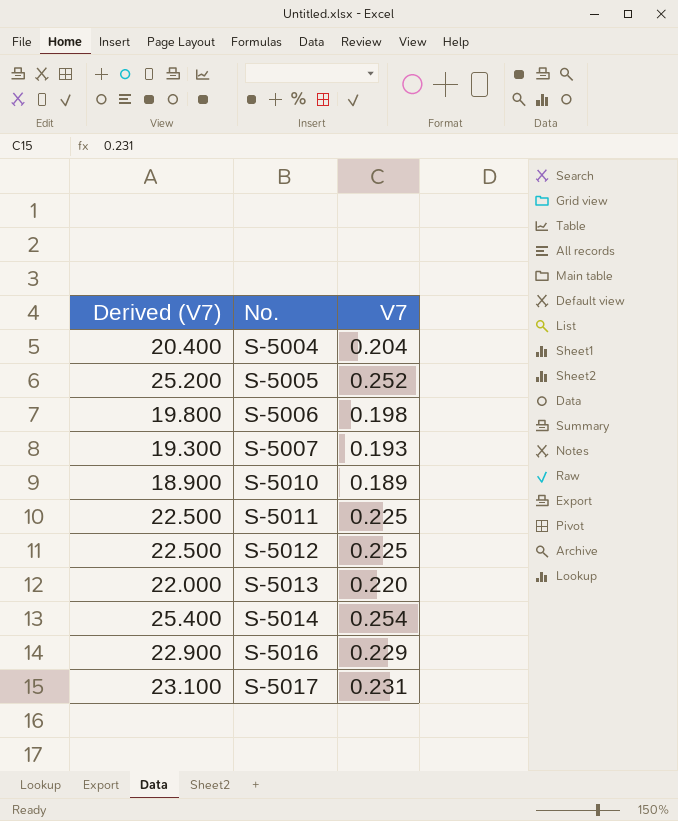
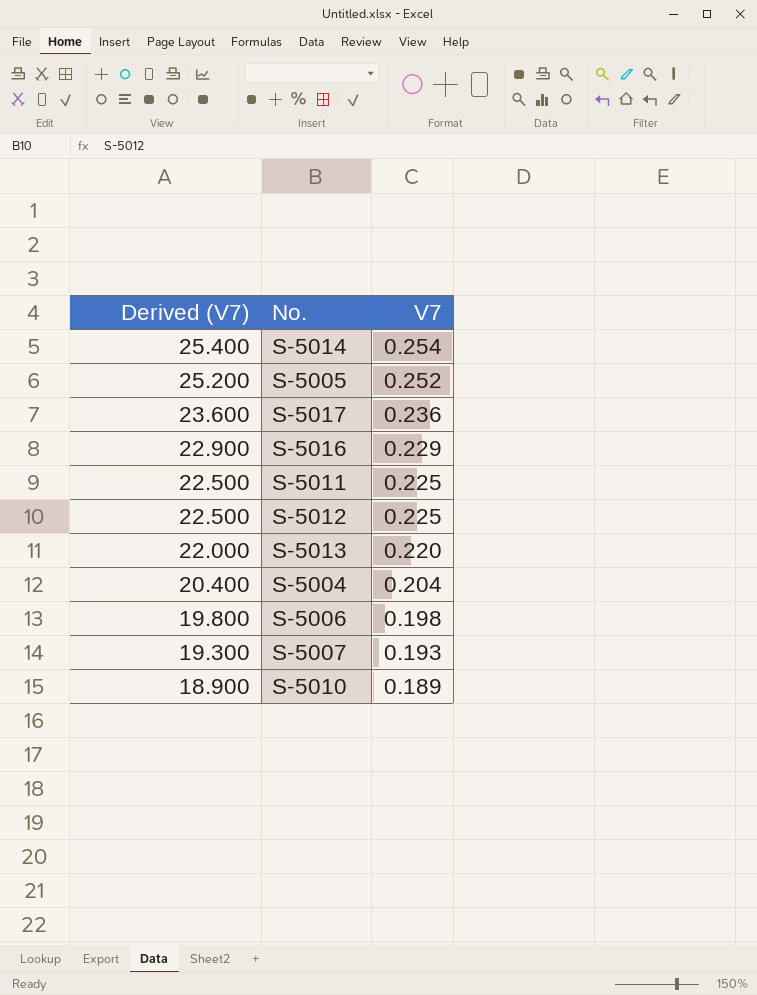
row order: No. ascending -> Derived (V7) descending
S-5017 | Derived (V7): 23.100 -> 23.600
S-5017 | V7: 0.231 -> 0.236

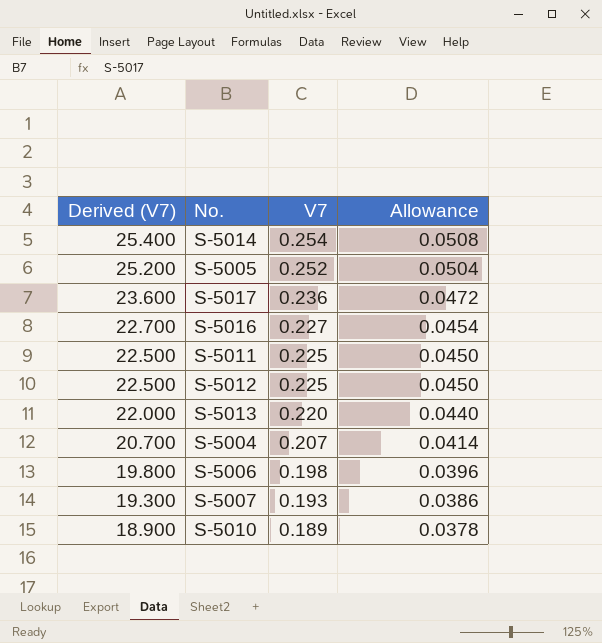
column Allowance | formula: none -> [V7] * 0.2
S-5016 | Derived (V7): 22.900 -> 22.700
S-5016 | V7: 0.229 -> 0.227
S-5004 | Derived (V7): 20.400 -> 20.700
S-5004 | V7: 0.204 -> 0.207

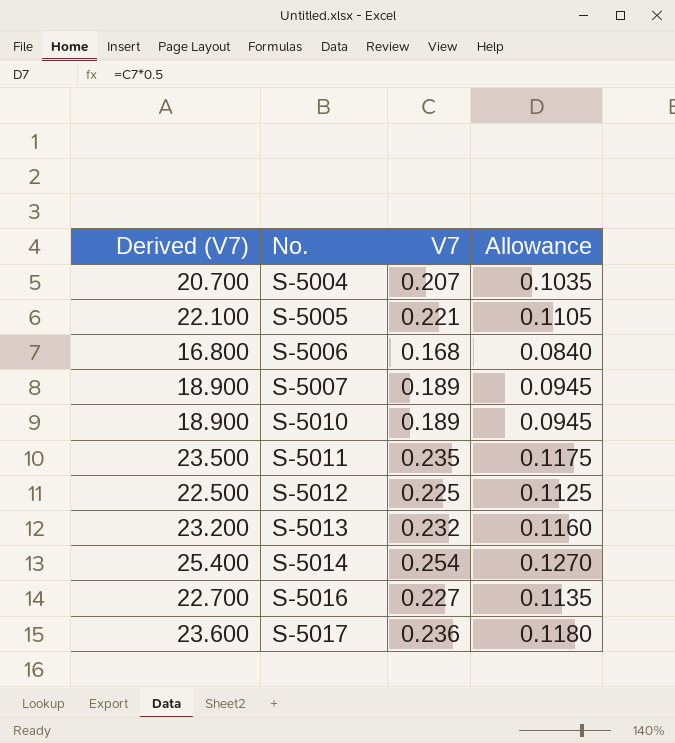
row order: Derived (V7) descending -> No. ascending
column Allowance | formula: [V7] * 0.2 -> [V7] * 0.5
S-5005 | Derived (V7): 25.200 -> 22.100
S-5005 | V7: 0.252 -> 0.221
S-5006 | Derived (V7): 19.800 -> 16.800
S-5006 | V7: 0.198 -> 0.168
S-5007 | Derived (V7): 19.300 -> 18.900
S-5007 | V7: 0.193 -> 0.189
S-5011 | Derived (V7): 22.500 -> 23.500
S-5011 | V7: 0.225 -> 0.235
S-5013 | Derived (V7): 22.000 -> 23.200
S-5013 | V7: 0.220 -> 0.232

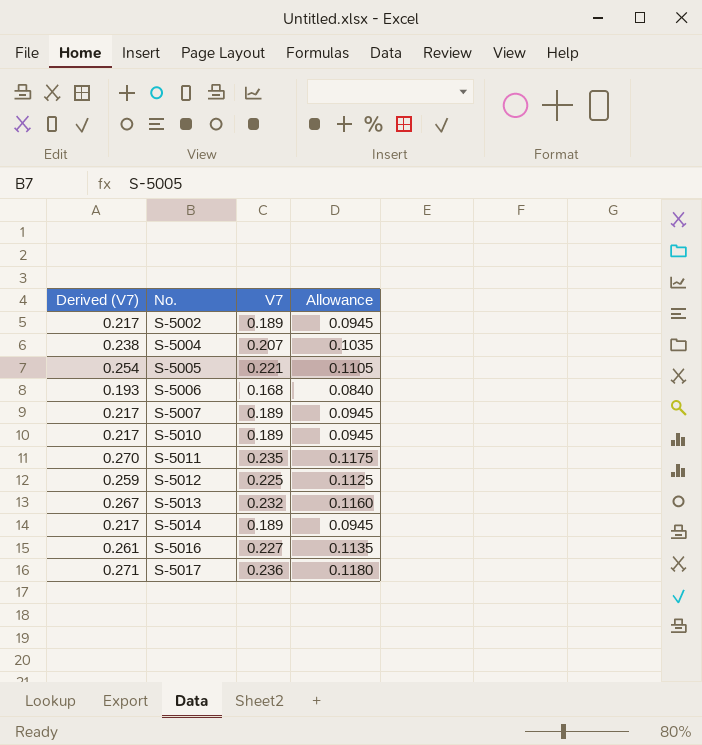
column Derived (V7) | formula: [V7] * 100 -> [V7] * 1.15
row S-5002: none -> 0.217 | 0.189 | 0.0945
S-5014 | V7: 0.254 -> 0.189
S-5014 | Allowance: 0.1270 -> 0.0945

